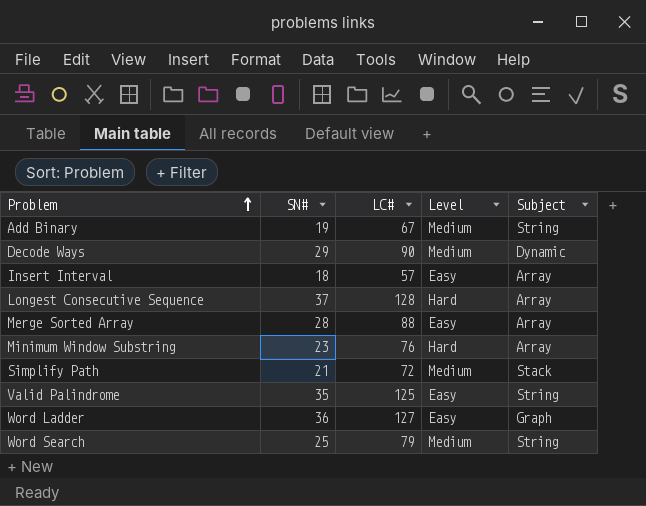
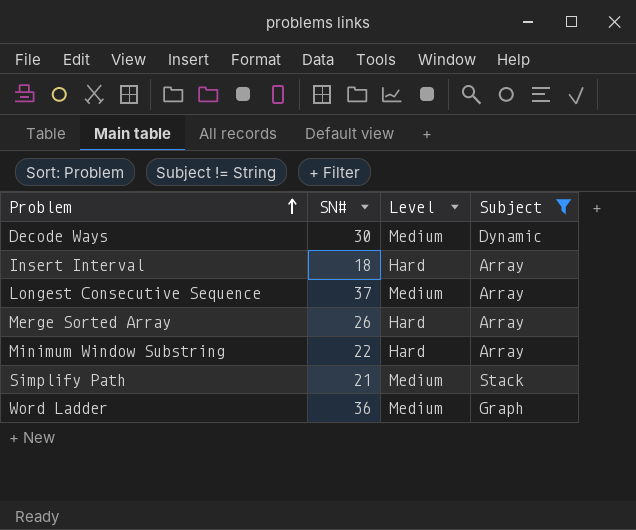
filter: none -> Subject != String
column LC# | position: 3 -> none
Decode Ways | SN#: 29 -> 30
Insert Interval | Level: Easy -> Hard
Longest Consecutive Sequence | Level: Hard -> Medium
Merge Sorted Array | SN#: 28 -> 26
Merge Sorted Array | Level: Easy -> Hard
Minimum Window Substring | SN#: 23 -> 22
Word Ladder | Level: Easy -> Medium

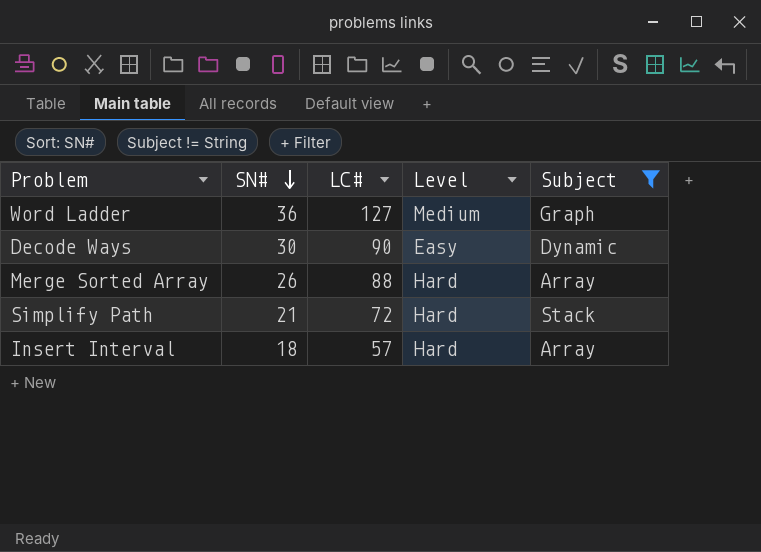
row order: Problem ascending -> SN# descending
column LC# | position: none -> 3
row Longest Consecutive Sequence: 37 | Medium | Array -> none
row Minimum Window Substring: 22 | Hard | Array -> none
Decode Ways | Level: Medium -> Easy
Simplify Path | Level: Medium -> Hard

